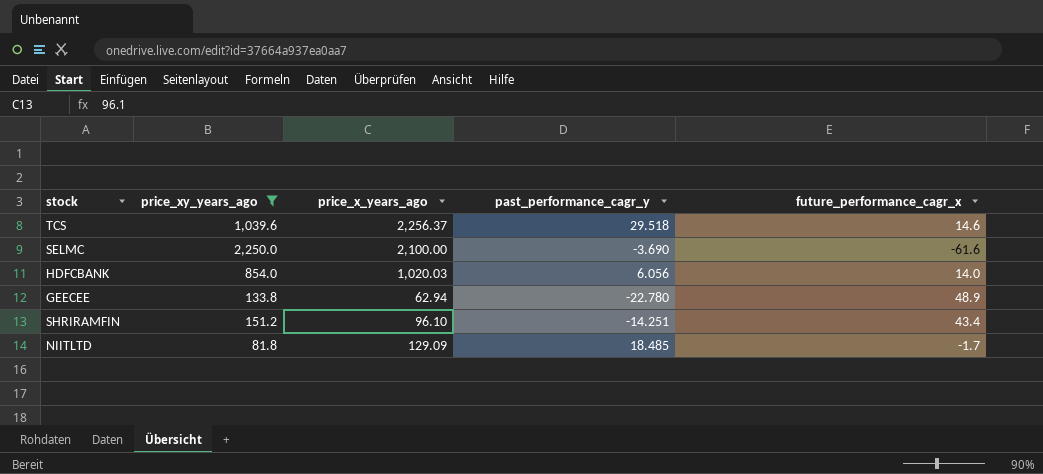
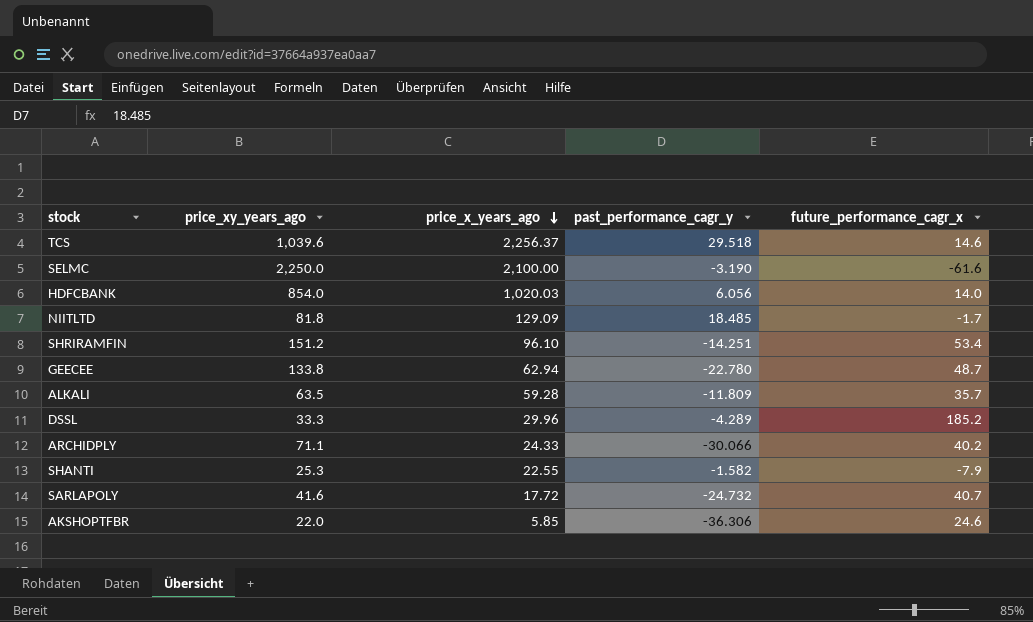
filter: price_xy_years_ago >= 81.8 -> none
row order: none -> price_x_years_ago descending
SELMC | past_performance_cagr_y: -3.690 -> -3.190
SHRIRAMFIN | future_performance_cagr_x: 43.4 -> 53.4
GEECEE | future_performance_cagr_x: 48.9 -> 48.7

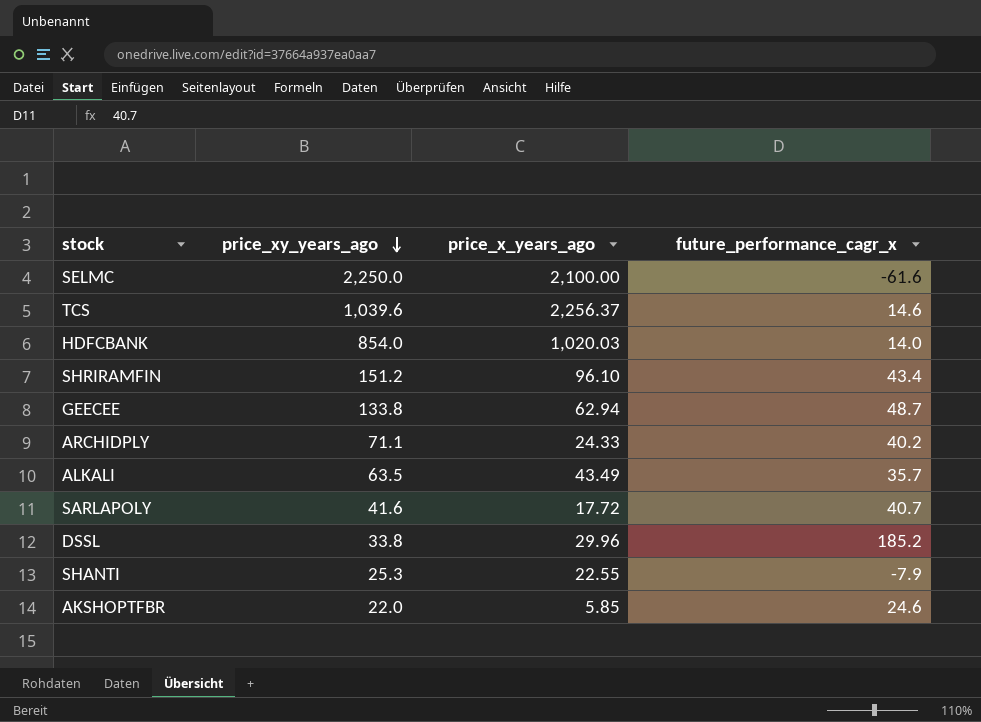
row order: price_x_years_ago descending -> price_xy_years_ago descending
column past_performance_cagr_y | position: 4 -> none
row NIITLTD: 81.8 | 129.09 | 18.485 | -1.7 -> none
SHRIRAMFIN | future_performance_cagr_x: 53.4 -> 43.4
ALKALI | price_x_years_ago: 59.28 -> 43.49
DSSL | price_xy_years_ago: 33.3 -> 33.8

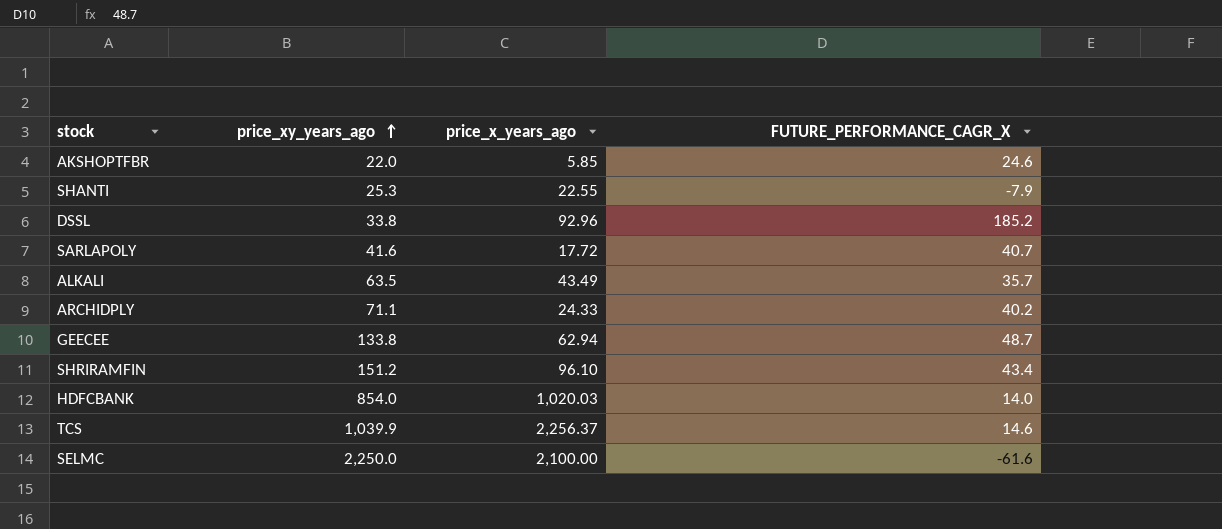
row order: price_xy_years_ago descending -> price_xy_years_ago ascending
column name: future_performance_cagr_x -> FUTURE_PERFORMANCE_CAGR_X
DSSL | price_x_years_ago: 29.96 -> 92.96
TCS | price_xy_years_ago: 1,039.6 -> 1,039.9

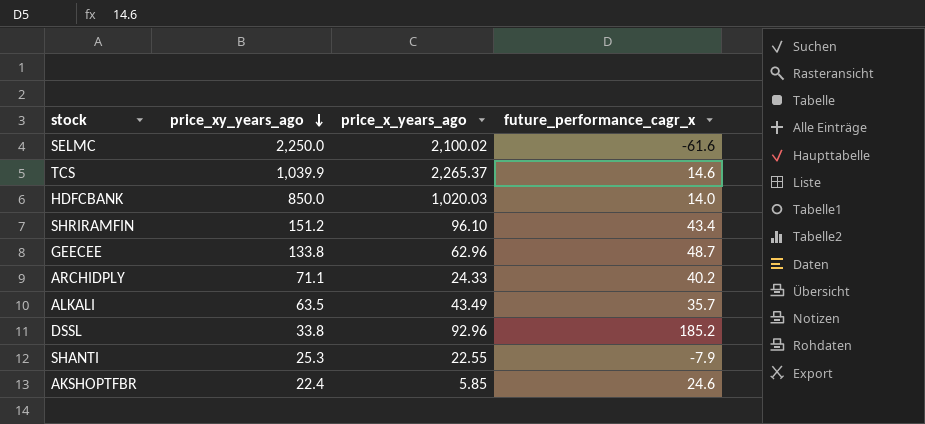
row order: price_xy_years_ago ascending -> price_xy_years_ago descending
column name: FUTURE_PERFORMANCE_CAGR_X -> future_performance_cagr_x
row SARLAPOLY: 41.6 | 17.72 | 40.7 -> none
SELMC | price_x_years_ago: 2,100.00 -> 2,100.02
TCS | price_x_years_ago: 2,256.37 -> 2,265.37
HDFCBANK | price_xy_years_ago: 854.0 -> 850.0
GEECEE | price_x_years_ago: 62.94 -> 62.96
AKSHOPTFBR | price_xy_years_ago: 22.0 -> 22.4

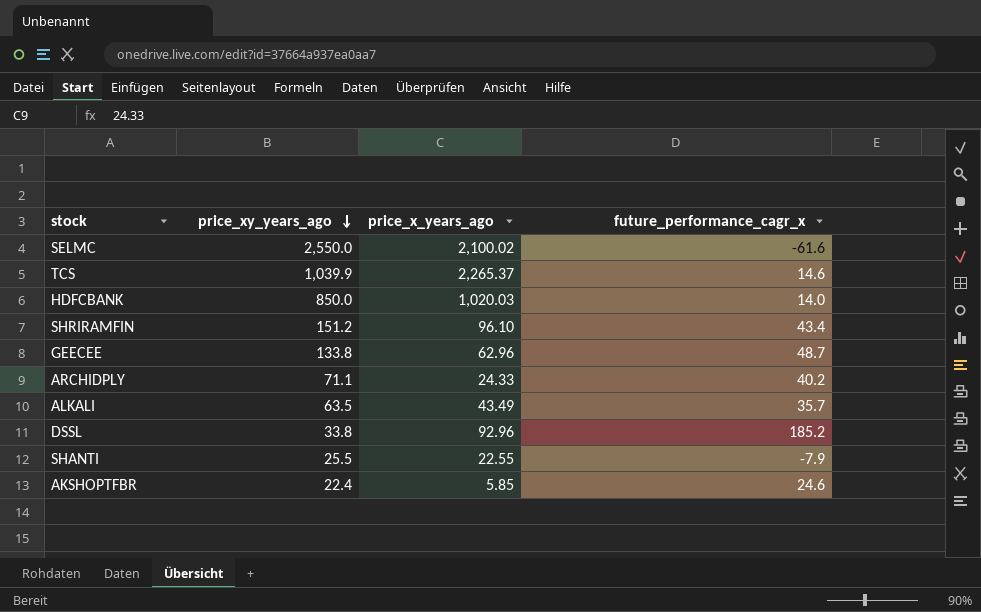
SELMC | price_xy_years_ago: 2,250.0 -> 2,550.0
SHANTI | price_xy_years_ago: 25.3 -> 25.5

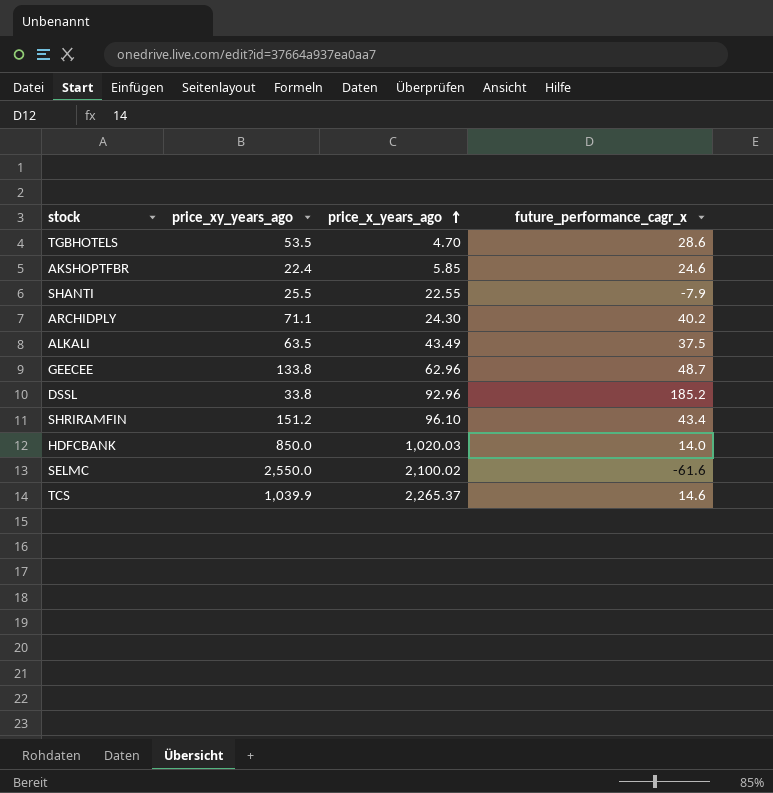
row order: price_xy_years_ago descending -> price_x_years_ago ascending
row TGBHOTELS: none -> 53.5 | 4.70 | 28.6
ARCHIDPLY | price_x_years_ago: 24.33 -> 24.30
ALKALI | future_performance_cagr_x: 35.7 -> 37.5

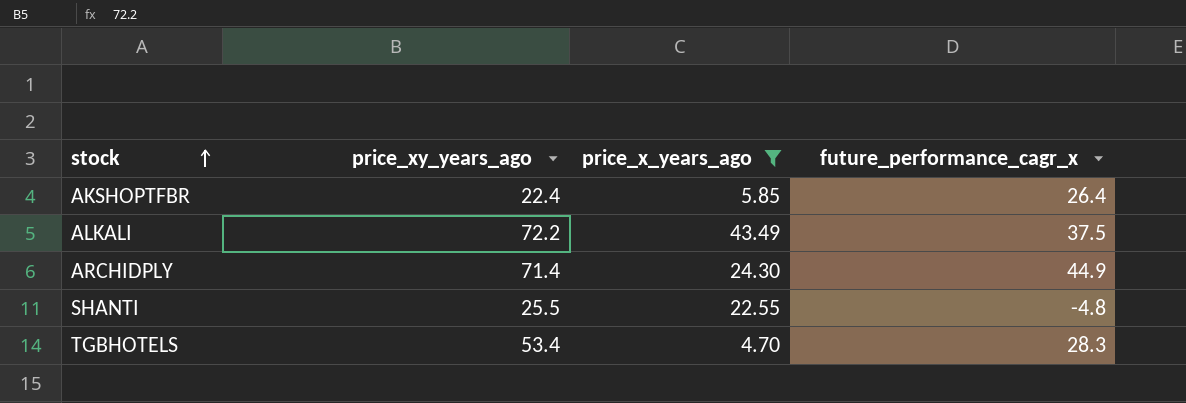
filter: none -> price_x_years_ago <= 43.49
row order: price_x_years_ago ascending -> stock ascending
AKSHOPTFBR | future_performance_cagr_x: 24.6 -> 26.4
ALKALI | price_xy_years_ago: 63.5 -> 72.2
ARCHIDPLY | price_xy_years_ago: 71.1 -> 71.4
ARCHIDPLY | future_performance_cagr_x: 40.2 -> 44.9
SHANTI | future_performance_cagr_x: -7.9 -> -4.8
TGBHOTELS | price_xy_years_ago: 53.5 -> 53.4
TGBHOTELS | future_performance_cagr_x: 28.6 -> 28.3

